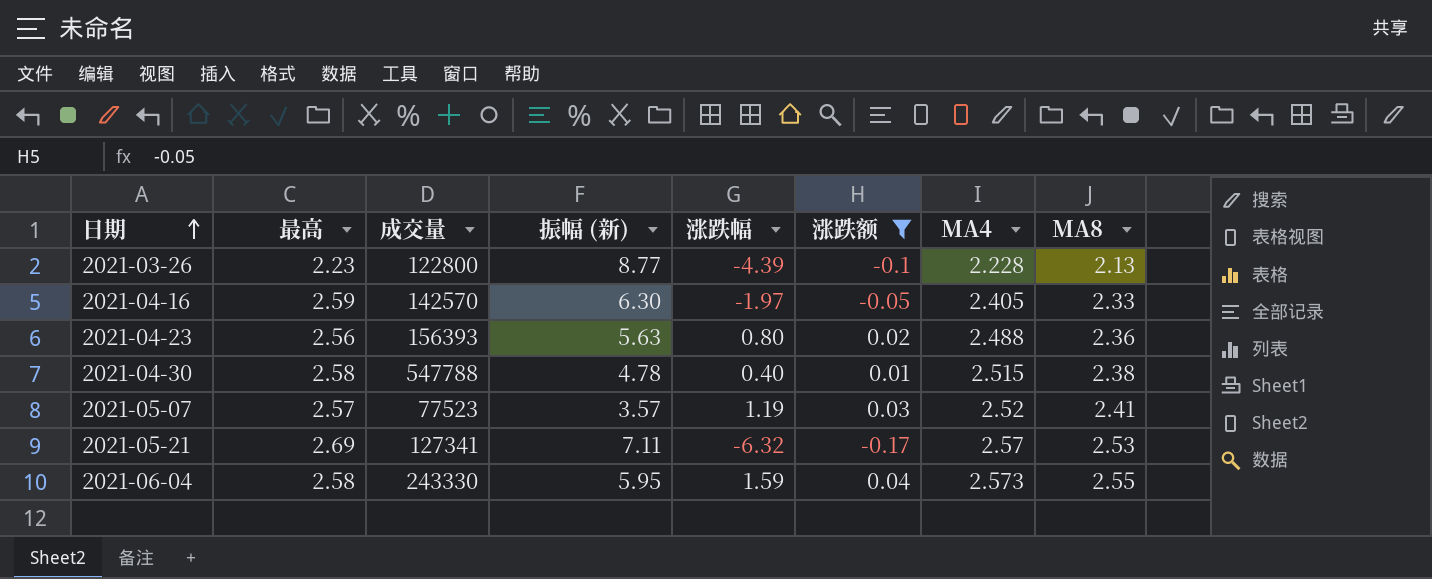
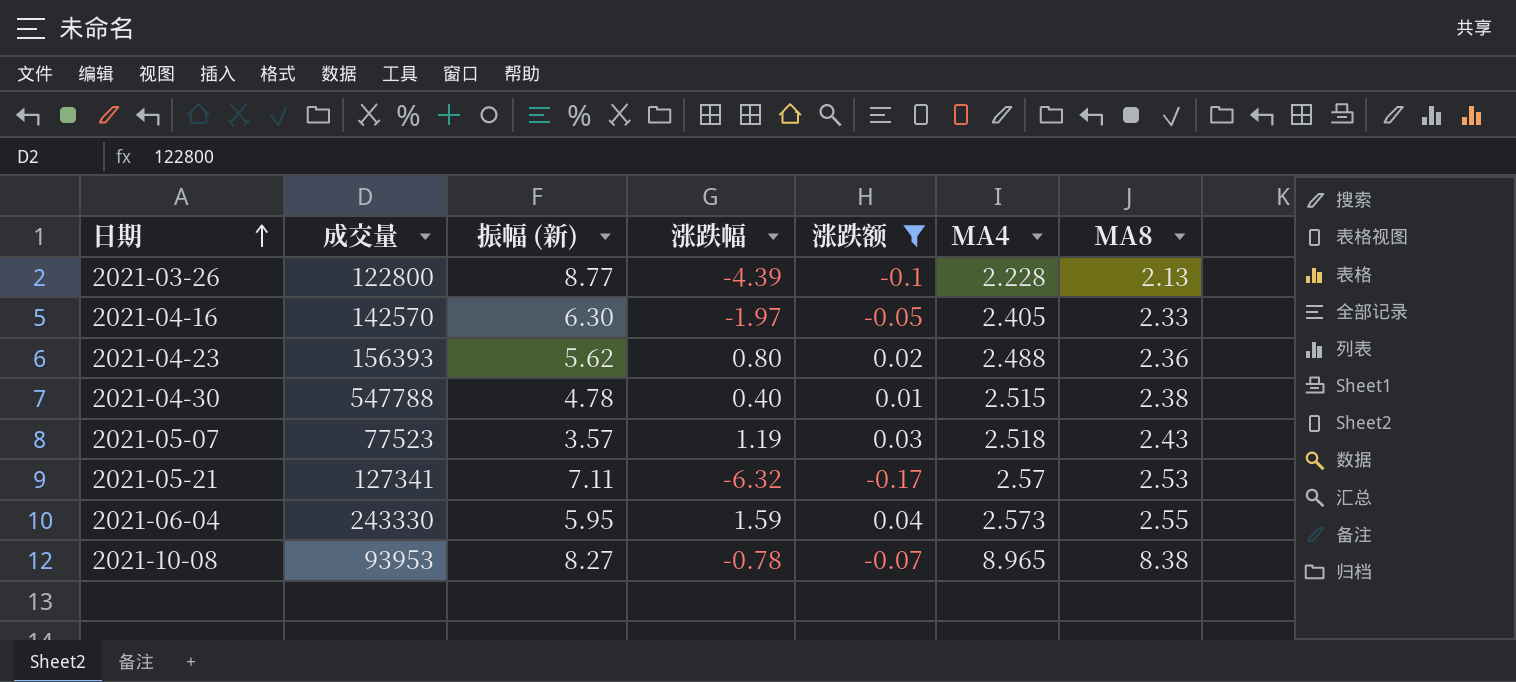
column 最高 | position: 2 -> none
2021-04-23 | 振幅 (新): 5.63 -> 5.62
2021-05-07 | MA4: 2.52 -> 2.518
2021-05-07 | MA8: 2.41 -> 2.43
row 2021-10-08: none -> 93953 | 8.27 | -0.78 | -0.07 | 8.965 | 8.38

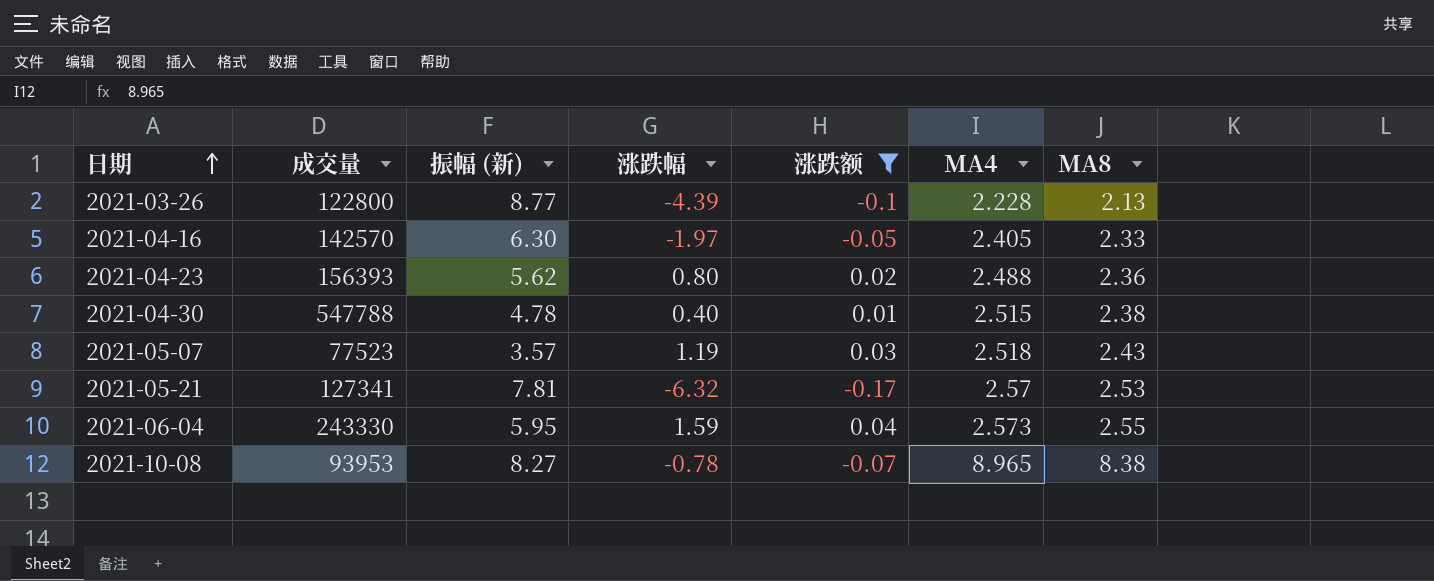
2021-05-21 | 振幅 (新): 7.11 -> 7.81

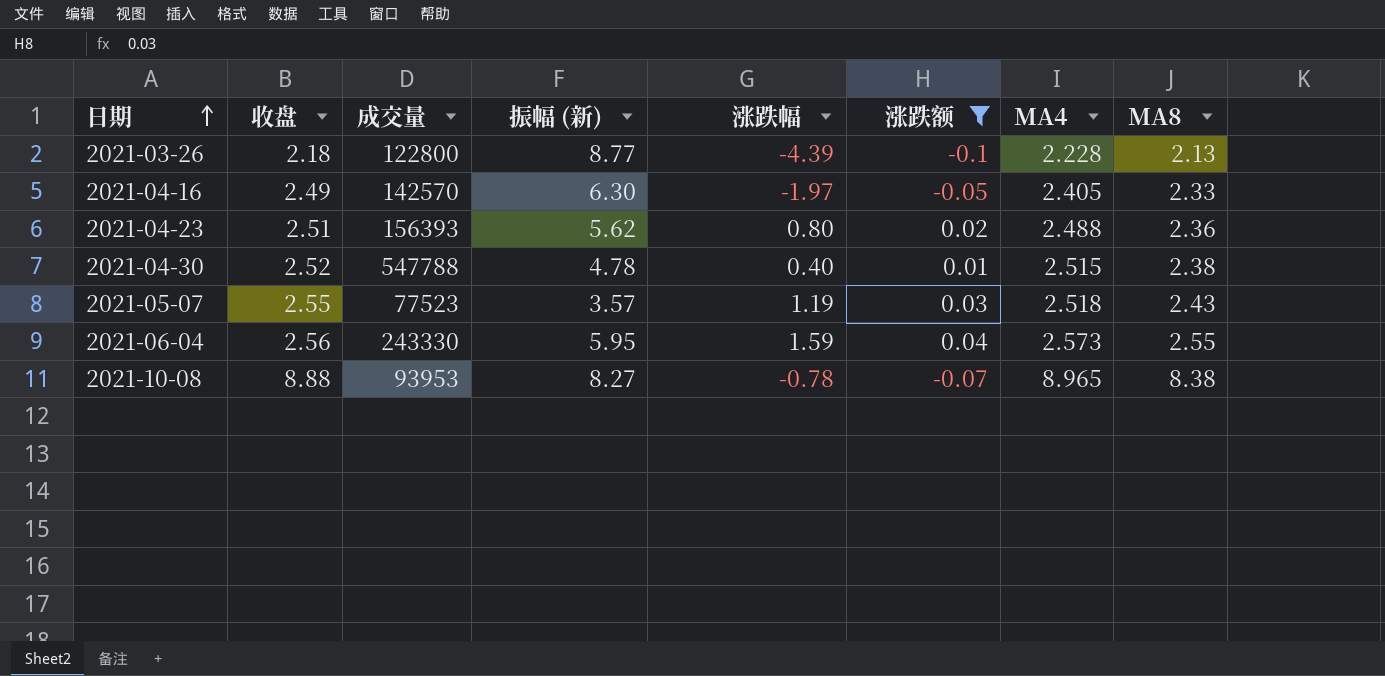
column 收盘 | position: none -> 2
row 2021-05-21: 127341 | 7.81 | -6.32 | -0.17 | 2.57 | 2.53 -> none

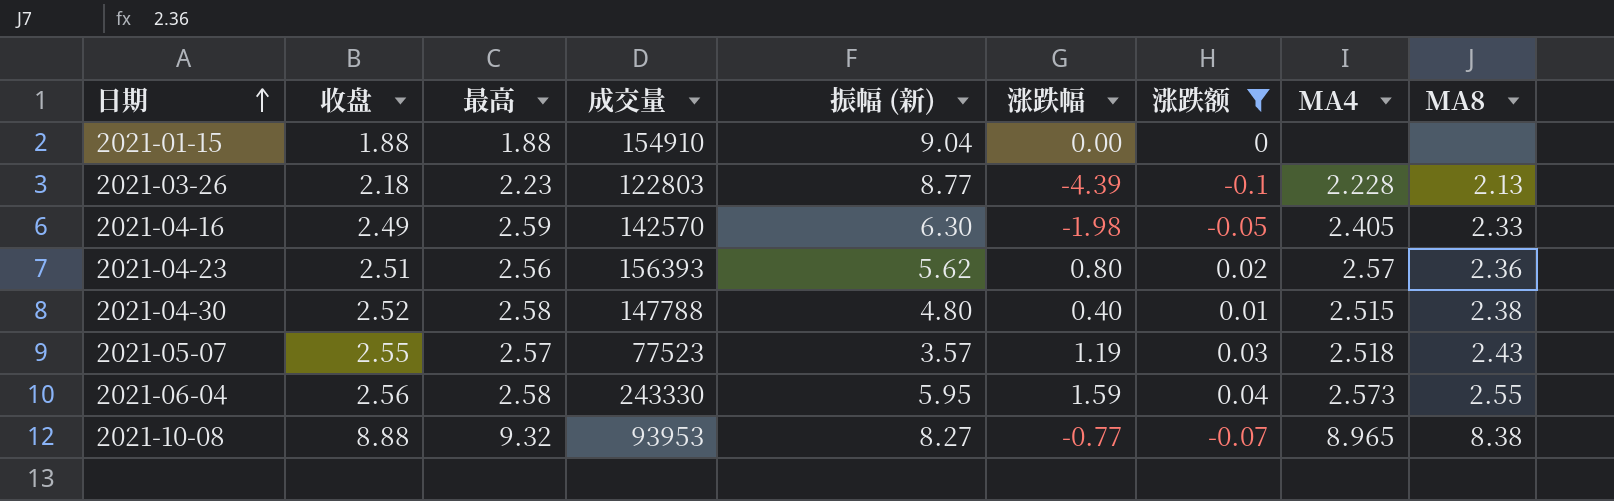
column 最高 | position: none -> 3
row 2021-01-15: none -> 1.88 | 1.88 | 154910 | 9.04 | 0.00 | 0 | none | none
2021-03-26 | 成交量: 122800 -> 122803
2021-04-16 | 涨跌幅: -1.97 -> -1.98
2021-04-23 | MA4: 2.488 -> 2.57
2021-04-30 | 成交量: 547788 -> 147788
2021-04-30 | 振幅 (新): 4.78 -> 4.80
2021-10-08 | 涨跌幅: -0.78 -> -0.77

